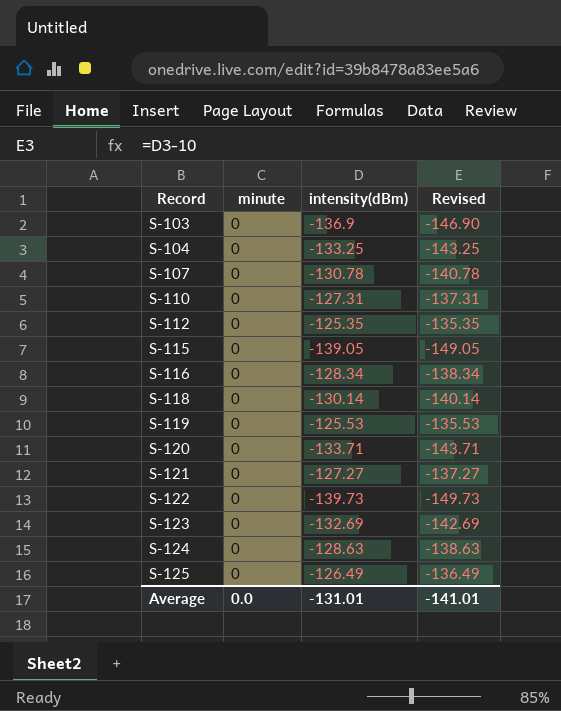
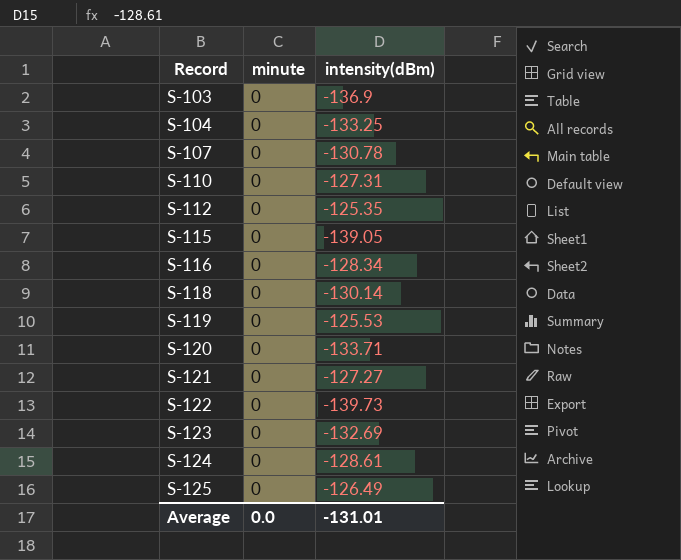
column Revised | formula: [intensity(dBm)] - 10 -> none
S-124 | intensity(dBm): -128.63 -> -128.61

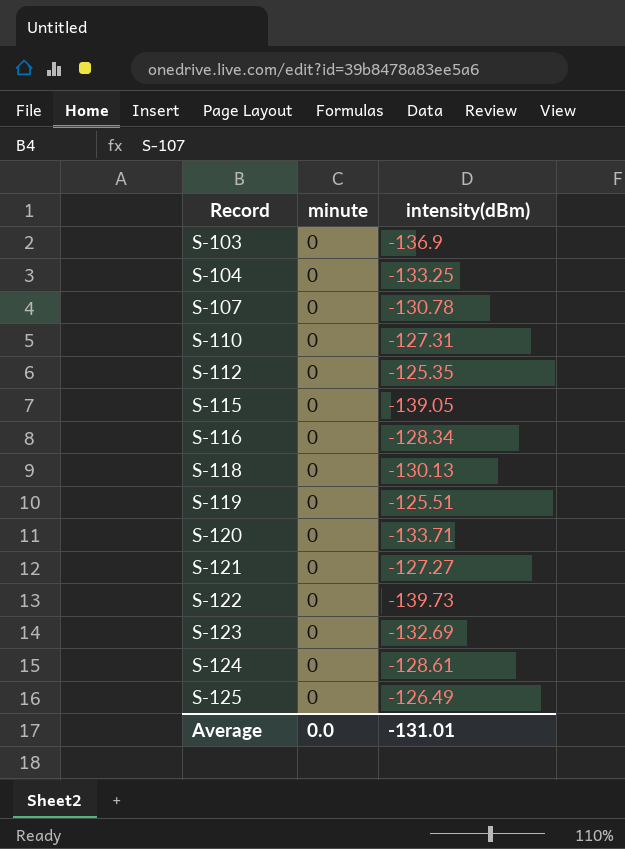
S-118 | intensity(dBm): -130.14 -> -130.13
S-119 | intensity(dBm): -125.53 -> -125.51

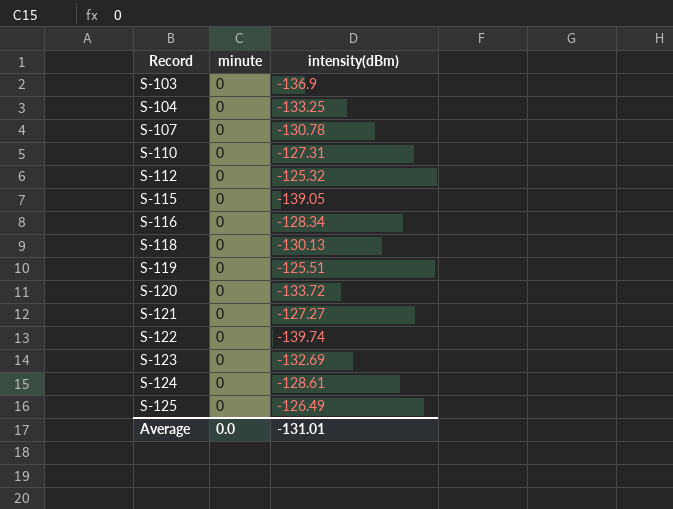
S-112 | intensity(dBm): -125.35 -> -125.32
S-120 | intensity(dBm): -133.71 -> -133.72
S-122 | intensity(dBm): -139.73 -> -139.74

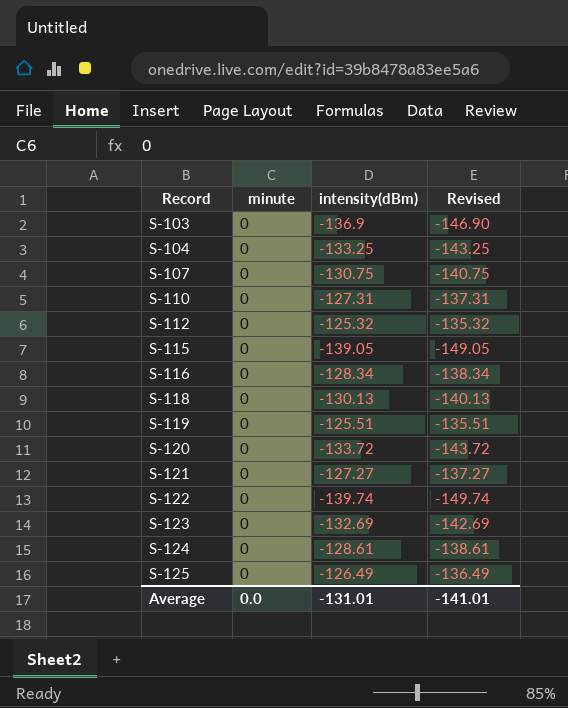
column Revised | formula: none -> [intensity(dBm)] - 10
S-107 | intensity(dBm): -130.78 -> -130.75

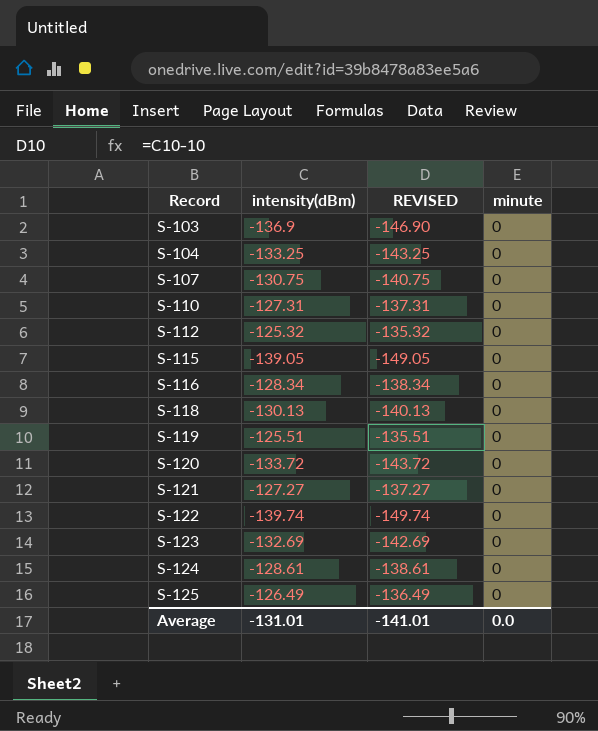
column name: Revised -> REVISED
column minute | position: 2 -> 4

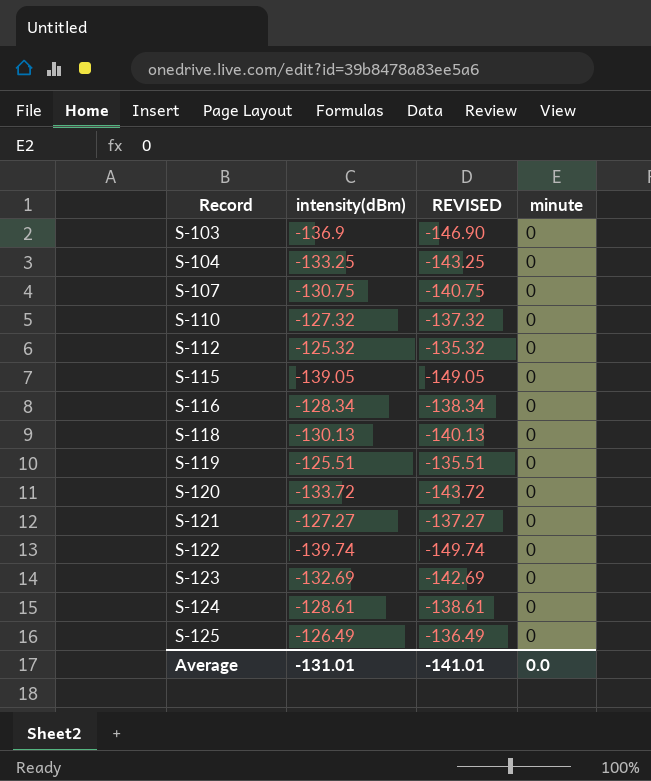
S-110 | intensity(dBm): -127.31 -> -127.32
S-110 | REVISED: -137.31 -> -137.32

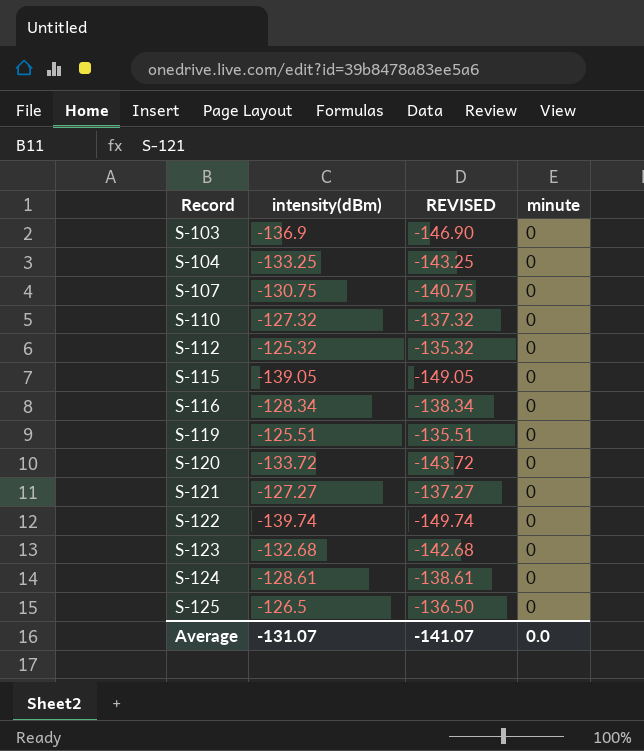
row S-118: -130.13 | -140.13 | 0 -> none
S-123 | intensity(dBm): -132.69 -> -132.68
S-123 | REVISED: -142.69 -> -142.68
S-125 | intensity(dBm): -126.49 -> -126.5
S-125 | REVISED: -136.49 -> -136.50
Average | intensity(dBm): -131.01 -> -131.07
Average | REVISED: -141.01 -> -141.07

